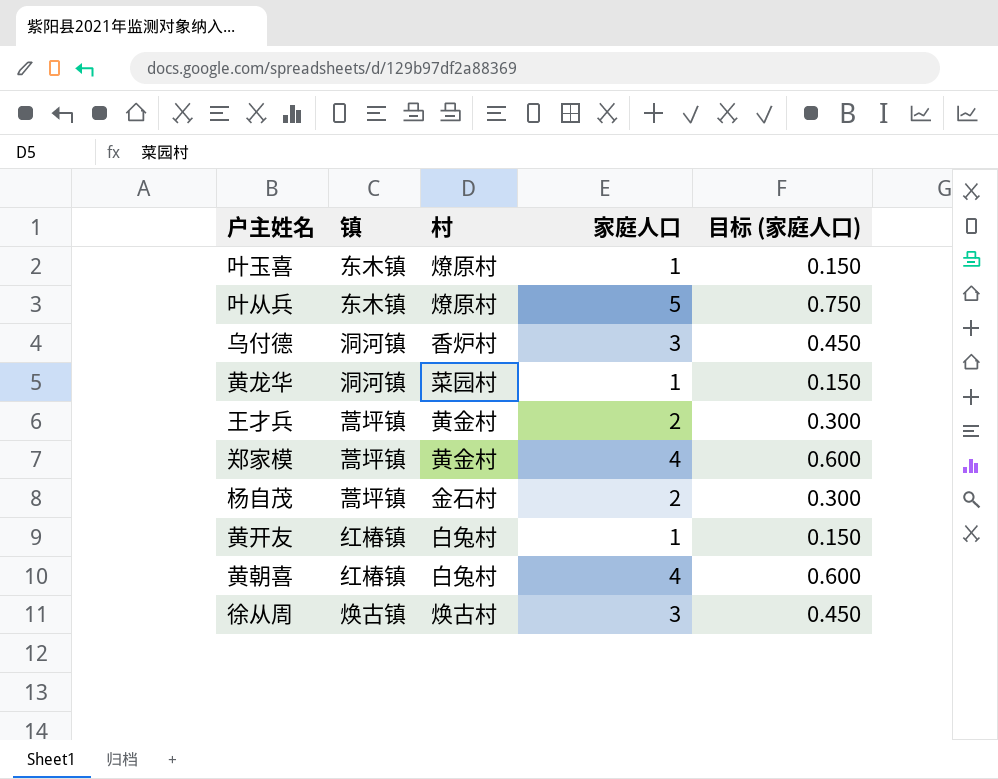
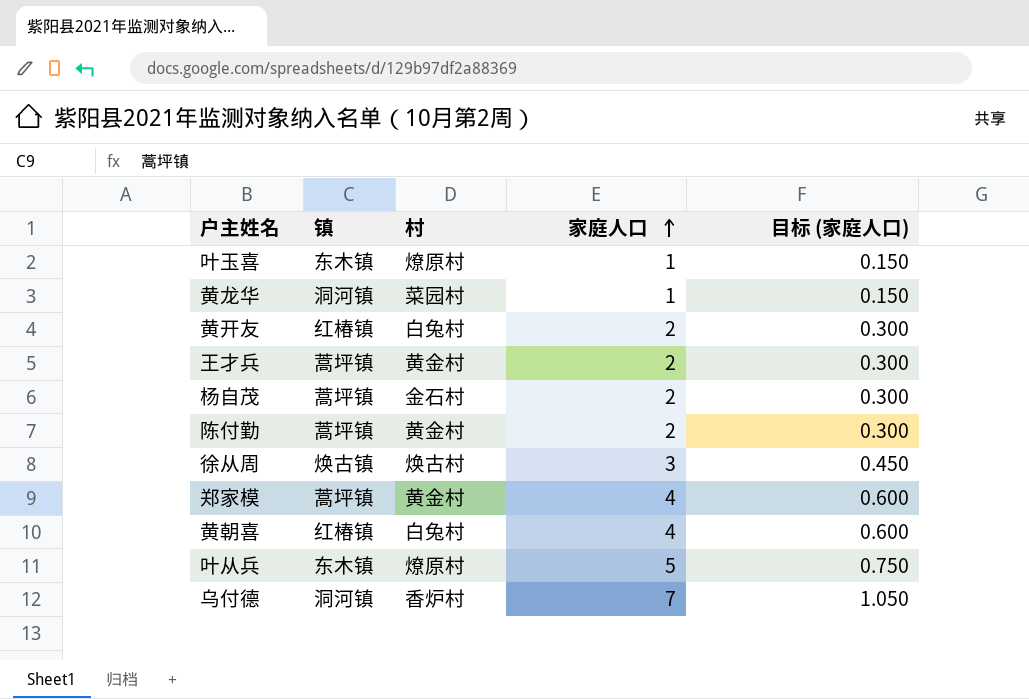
row order: none -> 家庭人口 ascending
黄开友 | 家庭人口: 1 -> 2
黄开友 | 目标 (家庭人口): 0.150 -> 0.300
row 陈付勤: none -> 蒿坪镇 | 黄金村 | 2 | 0.300
乌付德 | 家庭人口: 3 -> 7
乌付德 | 目标 (家庭人口): 0.450 -> 1.050

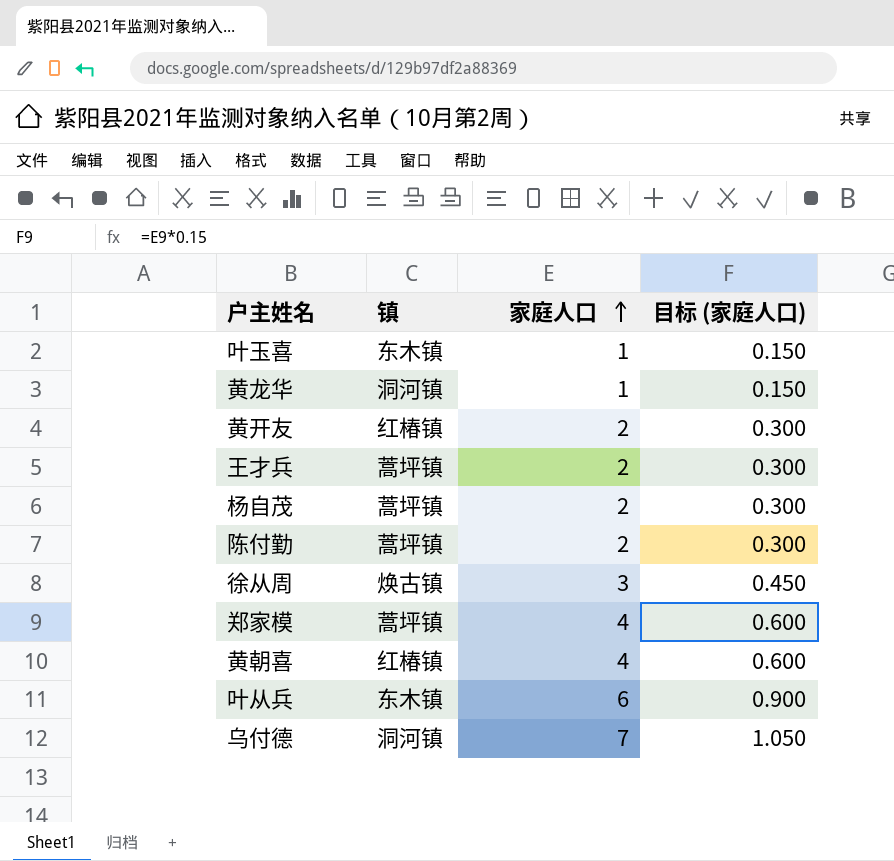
column 村 | position: 3 -> none
叶从兵 | 家庭人口: 5 -> 6
叶从兵 | 目标 (家庭人口): 0.750 -> 0.900

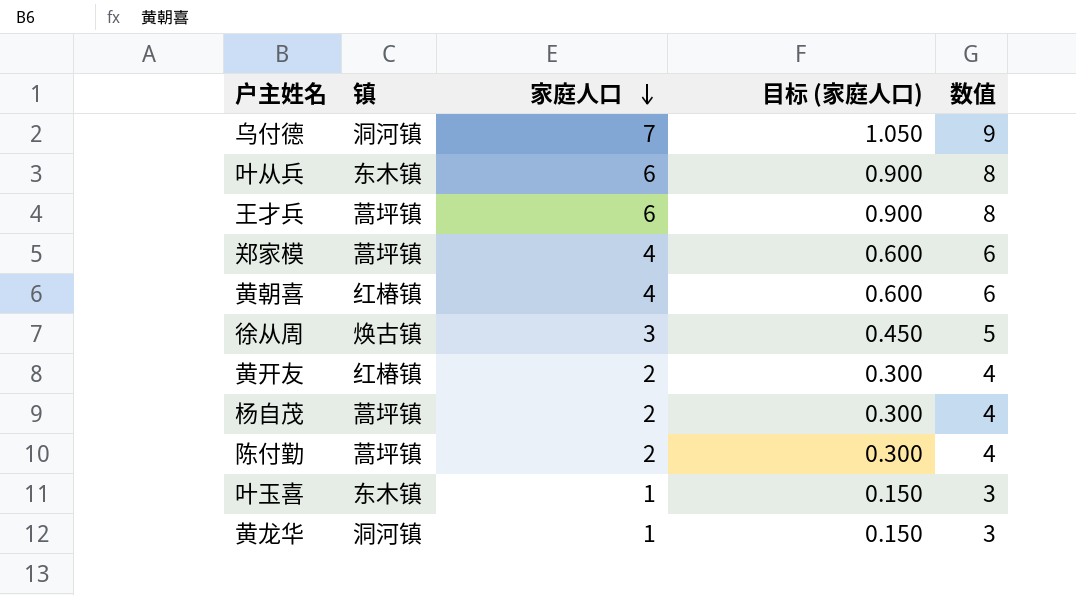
row order: 家庭人口 ascending -> 家庭人口 descending
column 数值 | formula: none -> [家庭人口] + 2
王才兵 | 家庭人口: 2 -> 6
王才兵 | 目标 (家庭人口): 0.300 -> 0.900

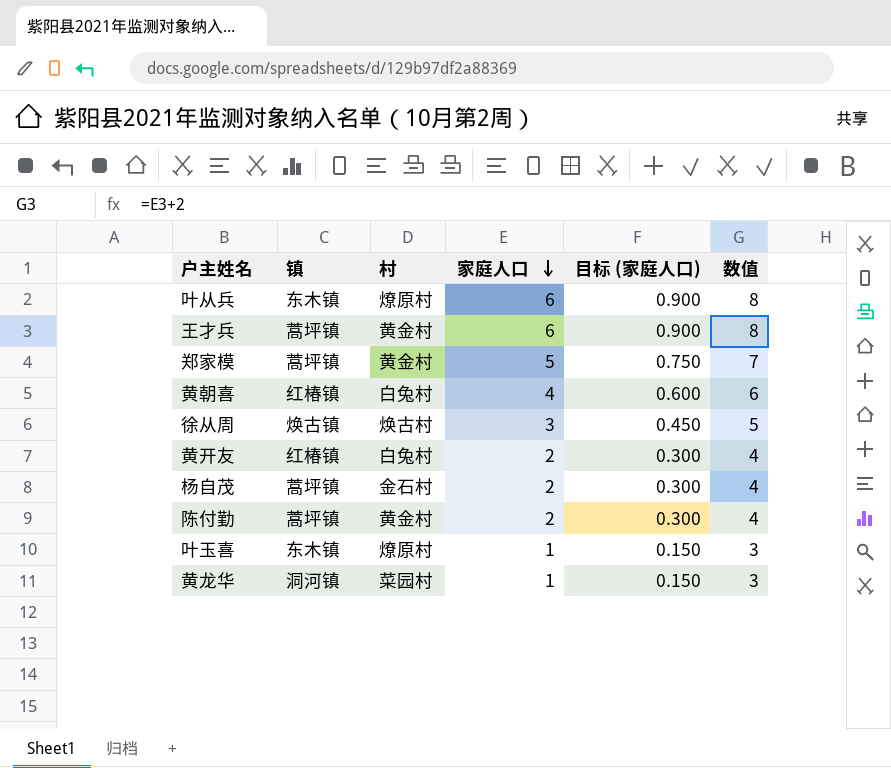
column 村 | position: none -> 3
row 乌付德: 洞河镇 | 7 | 1.050 | 9 -> none
郑家模 | 家庭人口: 4 -> 5
郑家模 | 目标 (家庭人口): 0.600 -> 0.750
郑家模 | 数值: 6 -> 7

